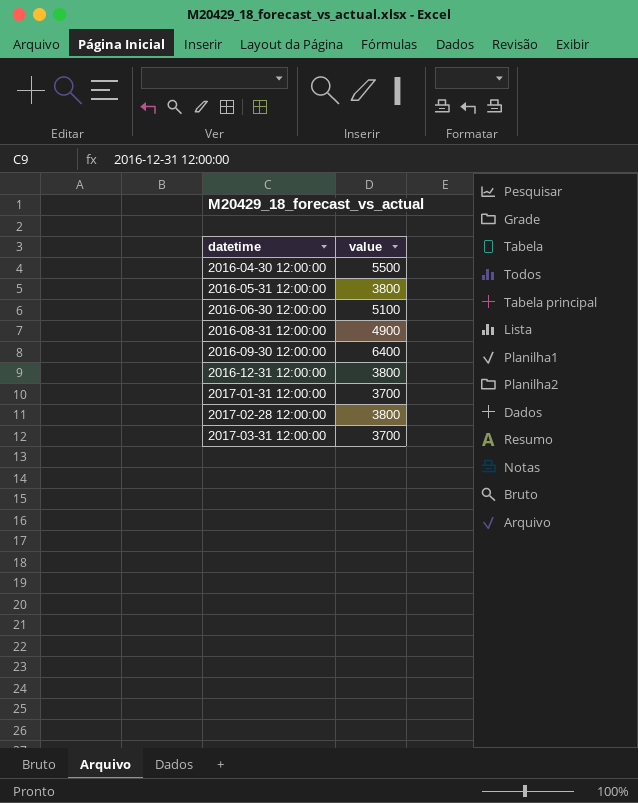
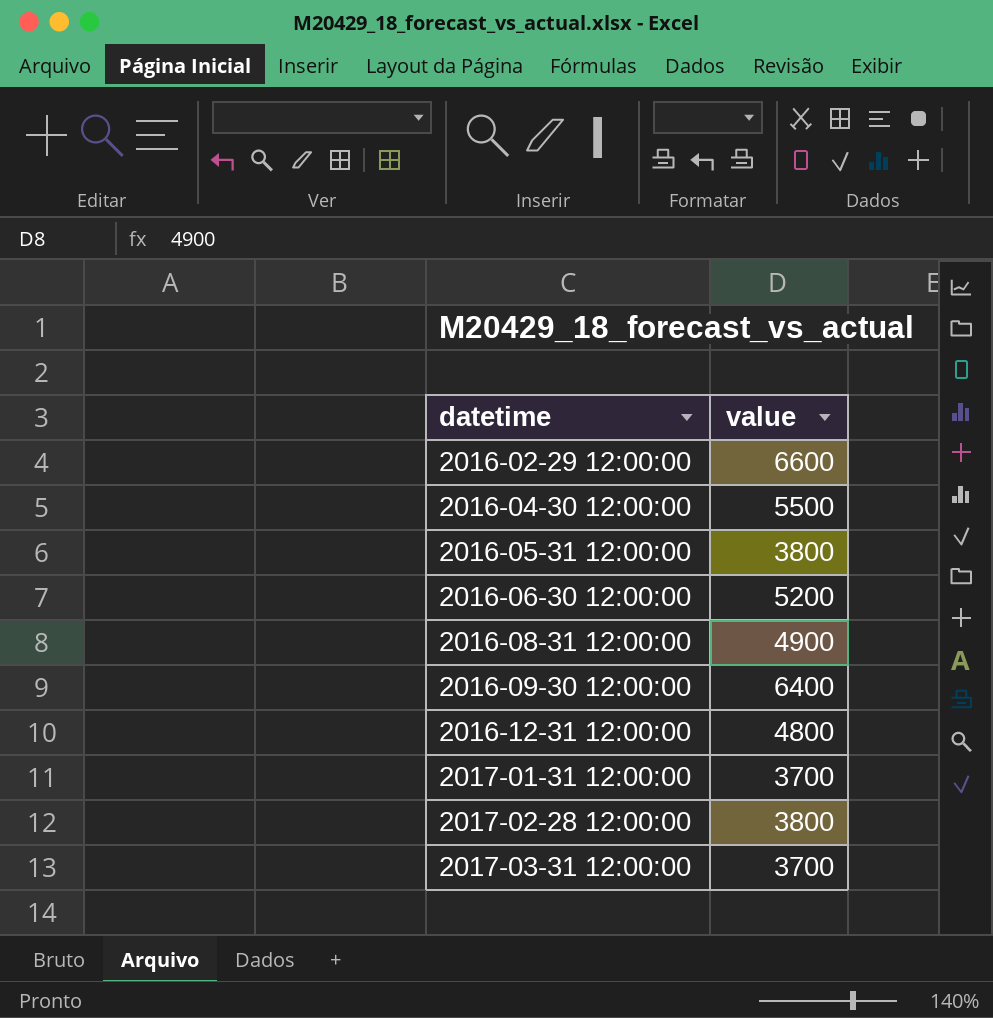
row 2016-02-29 12:00:00: none -> 6600
2016-06-30 12:00:00 | value: 5100 -> 5200
2016-12-31 12:00:00 | value: 3800 -> 4800

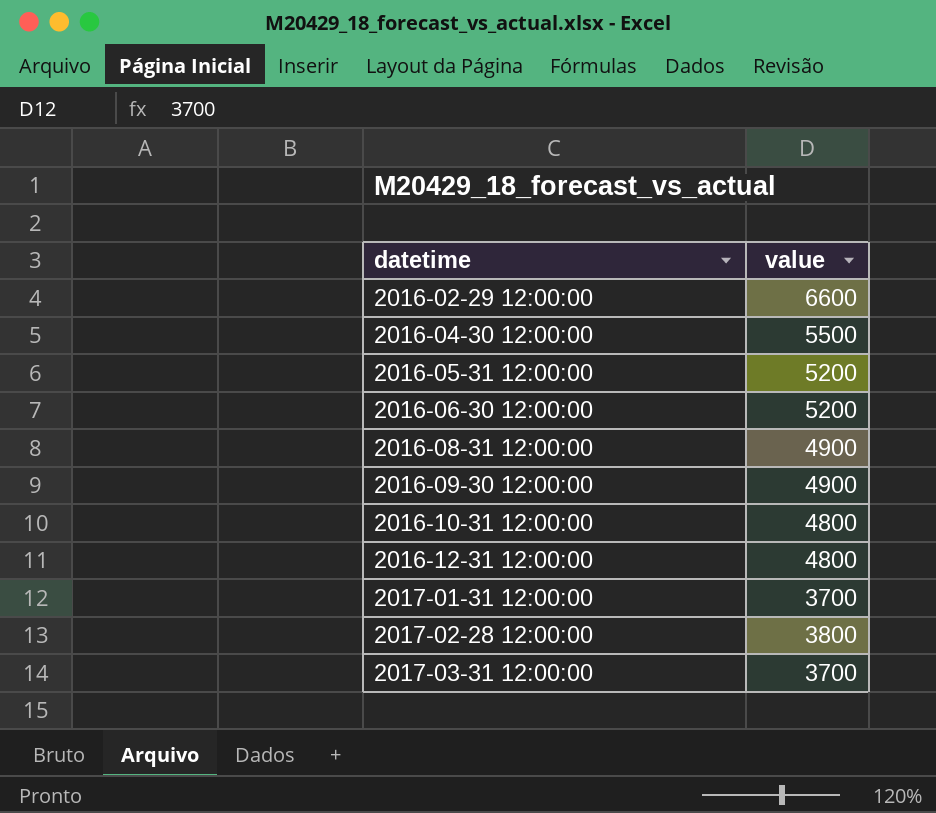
2016-05-31 12:00:00 | value: 3800 -> 5200
2016-09-30 12:00:00 | value: 6400 -> 4900
row 2016-10-31 12:00:00: none -> 4800

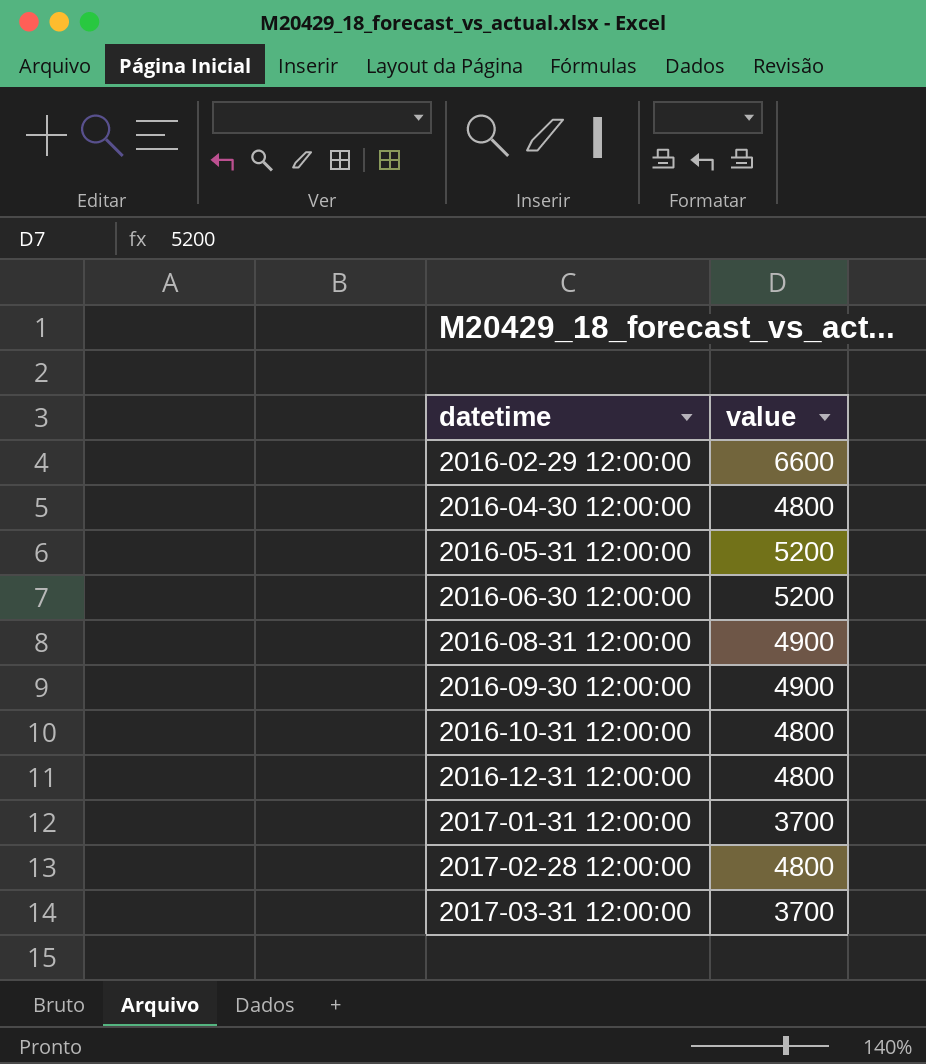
2016-04-30 12:00:00 | value: 5500 -> 4800
2017-02-28 12:00:00 | value: 3800 -> 4800

